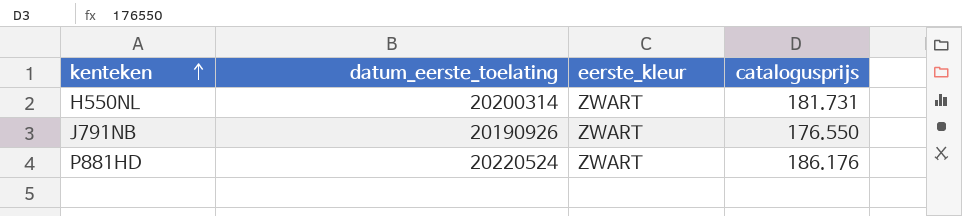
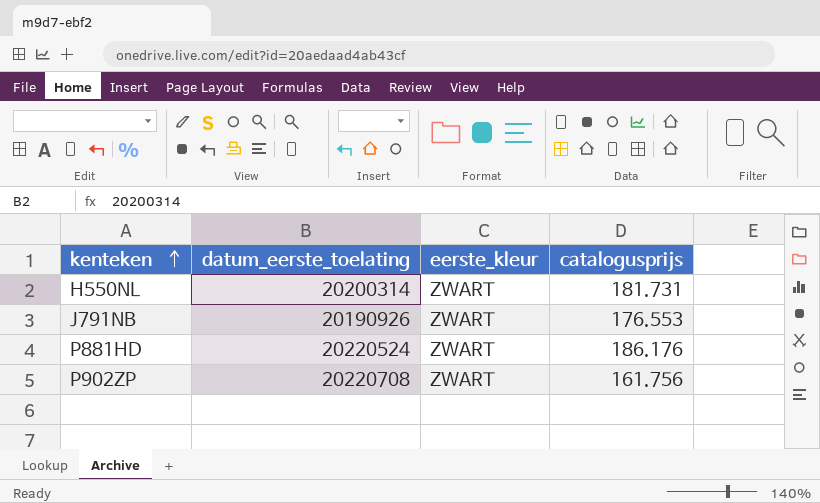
J791NB | catalogusprijs: 176.550 -> 176.553
row P902ZP: none -> 20220708 | ZWART | 161.756

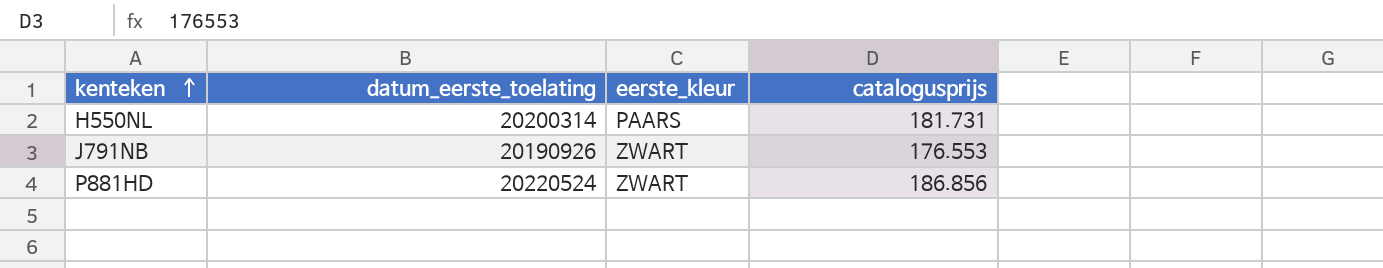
row P902ZP: 20220708 | ZWART | 161.756 -> none
H550NL | eerste_kleur: ZWART -> PAARS
P881HD | catalogusprijs: 186.176 -> 186.856

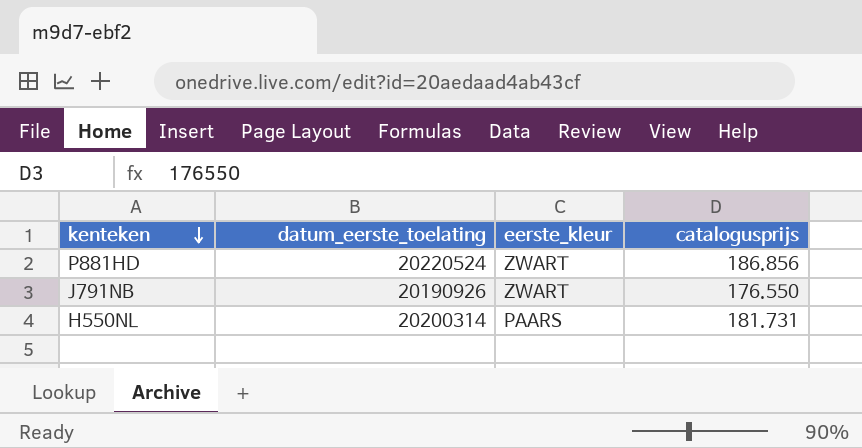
row order: kenteken ascending -> kenteken descending
J791NB | catalogusprijs: 176.553 -> 176.550

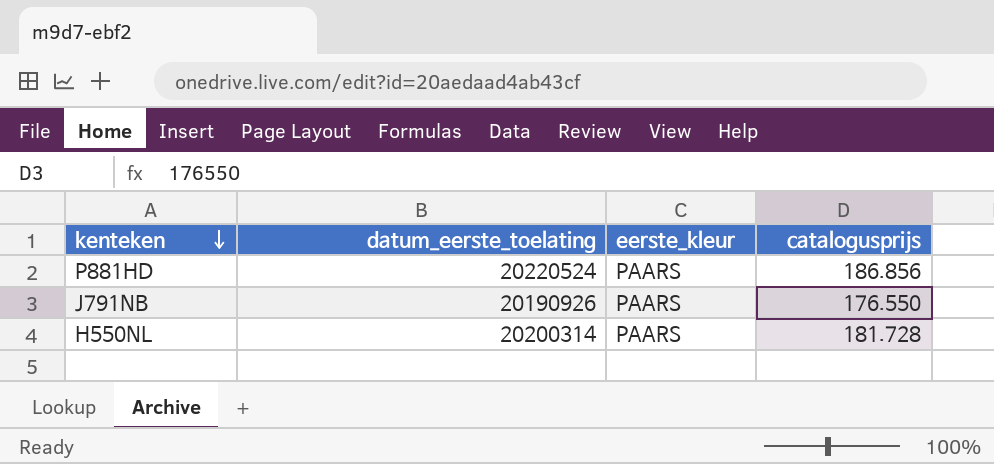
P881HD | eerste_kleur: ZWART -> PAARS
J791NB | eerste_kleur: ZWART -> PAARS
H550NL | catalogusprijs: 181.731 -> 181.728

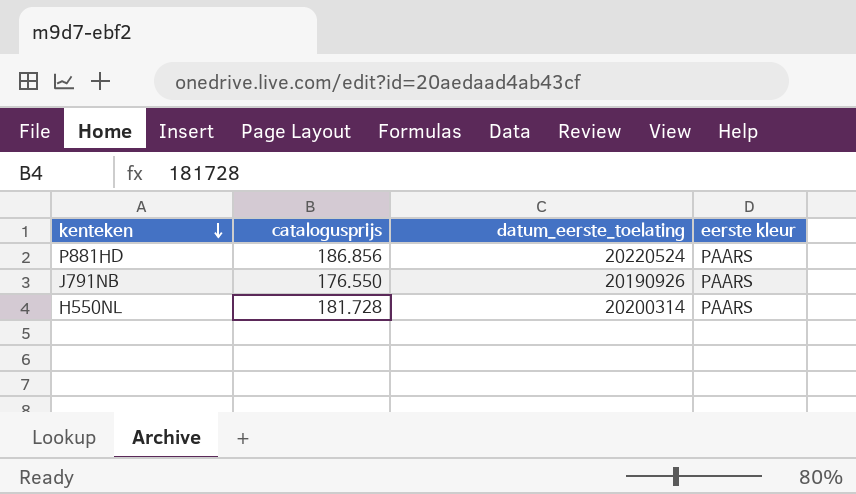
column catalogusprijs | position: 4 -> 2
column name: eerste_kleur -> eerste kleur

